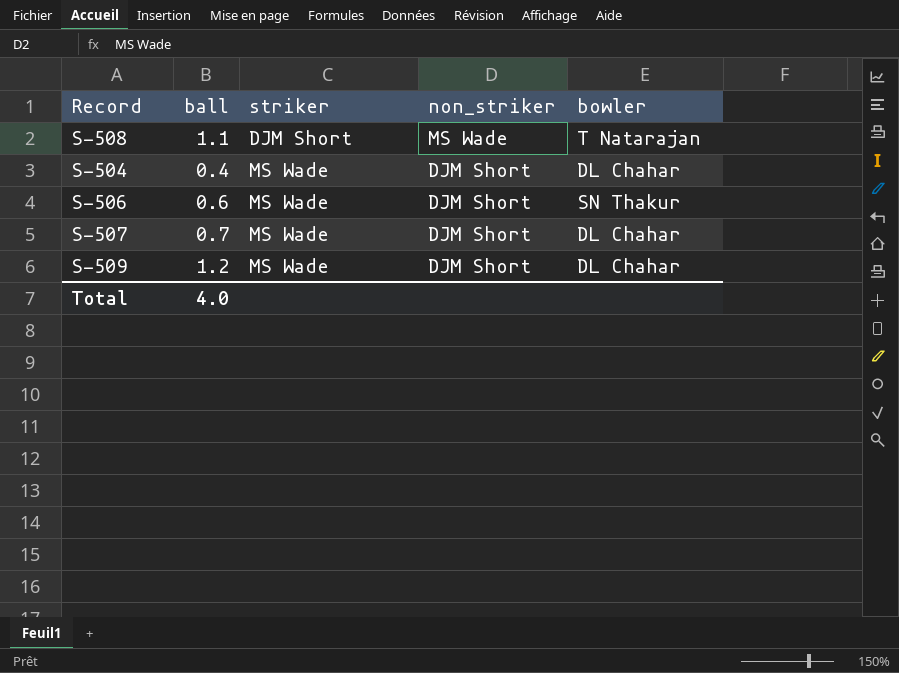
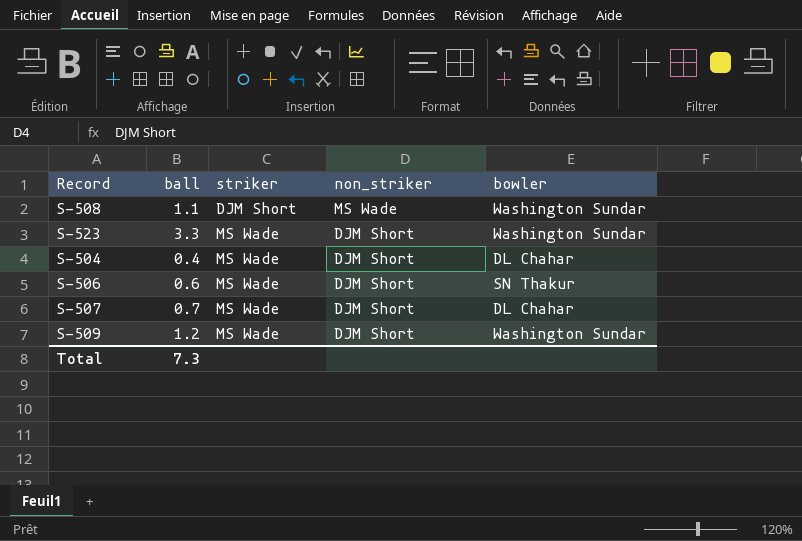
S-508 | bowler: T Natarajan -> Washington Sundar
row S-523: none -> 3.3 | MS Wade | DJM Short | Washington Sundar
S-509 | bowler: DL Chahar -> Washington Sundar
Total | ball: 4.0 -> 7.3

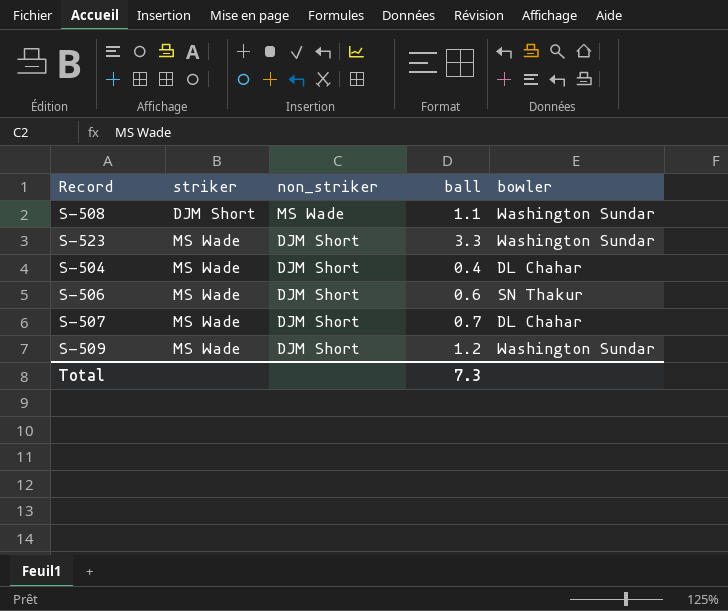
column ball | position: 2 -> 4

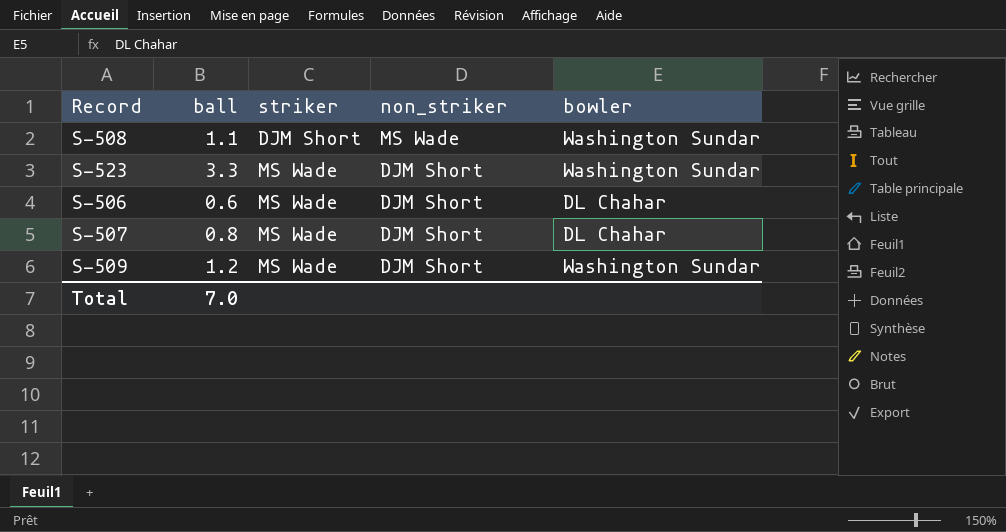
column ball | position: 4 -> 2
row S-504: MS Wade | DJM Short | 0.4 | DL Chahar -> none
S-506 | bowler: SN Thakur -> DL Chahar
S-507 | ball: 0.7 -> 0.8
Total | ball: 7.3 -> 7.0

